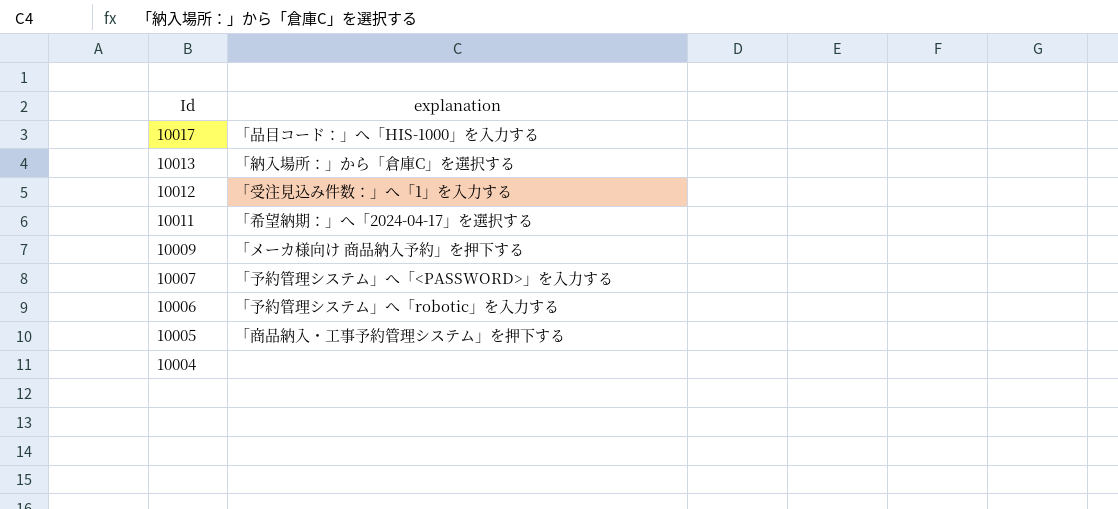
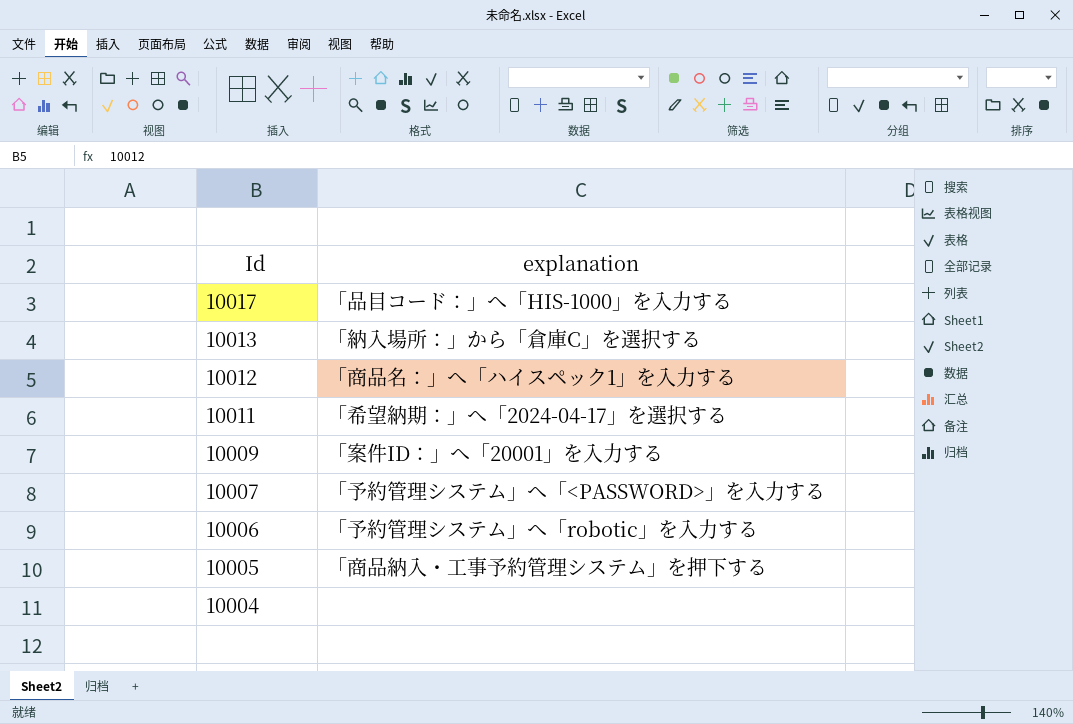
10012 | explanation: 「受注見込み件数：」へ「1」を入力する -> 「商品名：」へ「ハイスペック1」を入力する
10009 | explanation: 「メーカ様向け 商品納入予約」を押下する -> 「案件ID：」へ「20001」を入力する

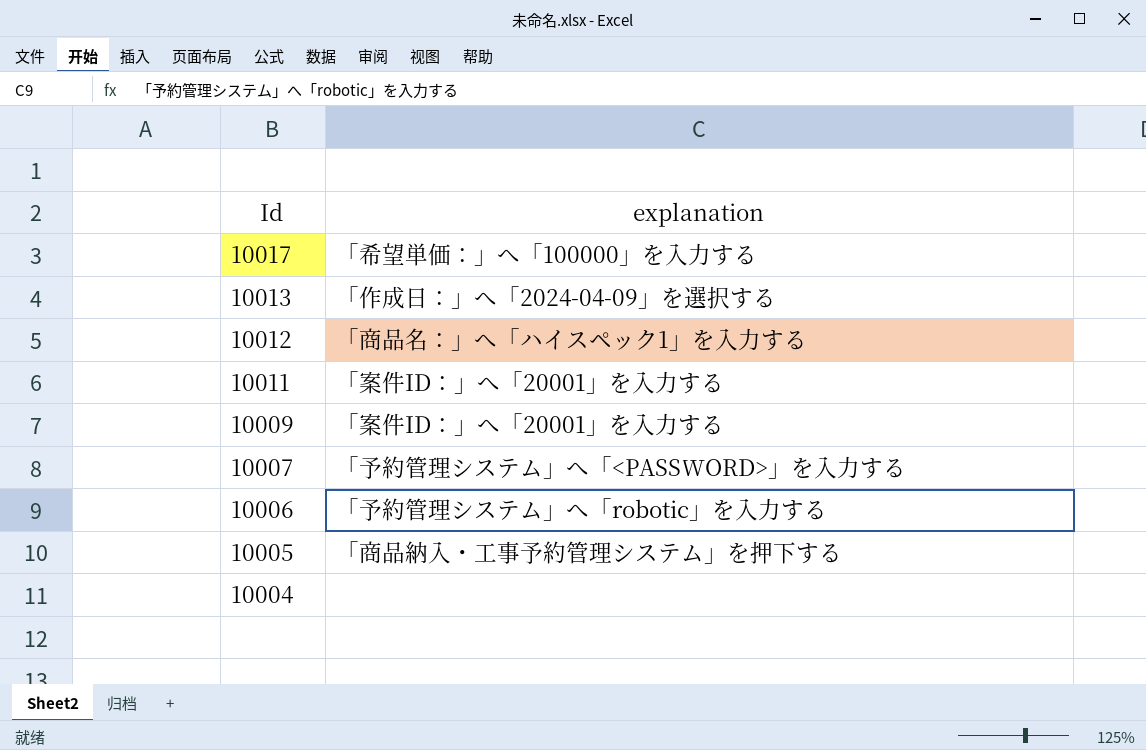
10017 | explanation: 「品目コード：」へ「HIS-1000」を入力する -> 「希望単価：」へ「100000」を入力する
10013 | explanation: 「納入場所：」から「倉庫C」を選択する -> 「作成日：」へ「2024-04-09」を選択する
10011 | explanation: 「希望納期：」へ「2024-04-17」を選択する -> 「案件ID：」へ「20001」を入力する

